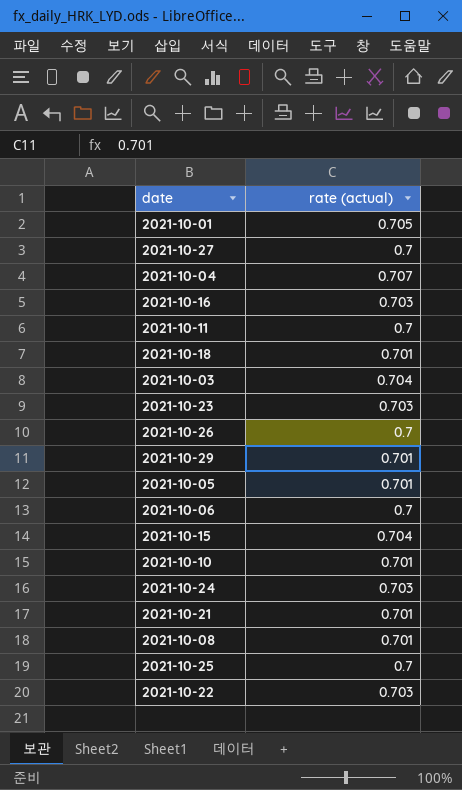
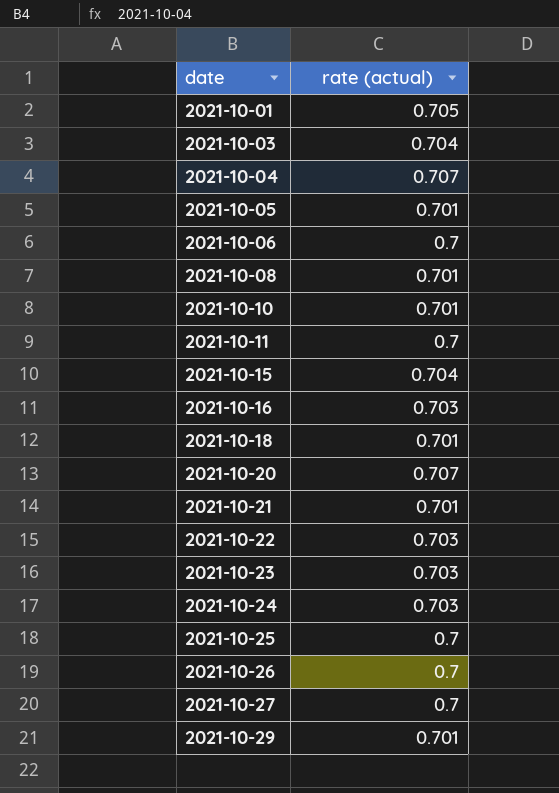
row order: none -> date ascending
row 2021-10-20: none -> 0.707

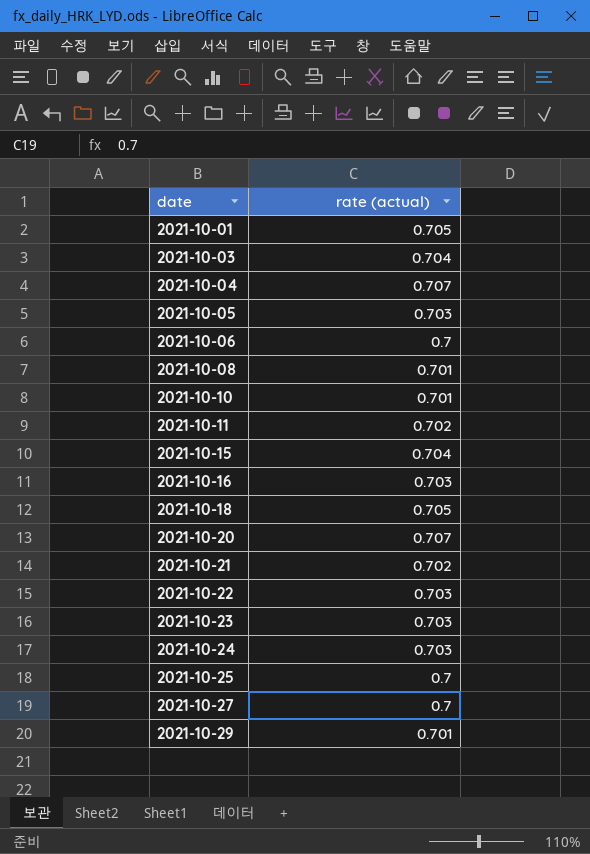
row 2021-10-26: 0.7 -> none
2021-10-05 | rate (actual): 0.701 -> 0.703
2021-10-11 | rate (actual): 0.7 -> 0.702
2021-10-18 | rate (actual): 0.701 -> 0.705
2021-10-21 | rate (actual): 0.701 -> 0.702

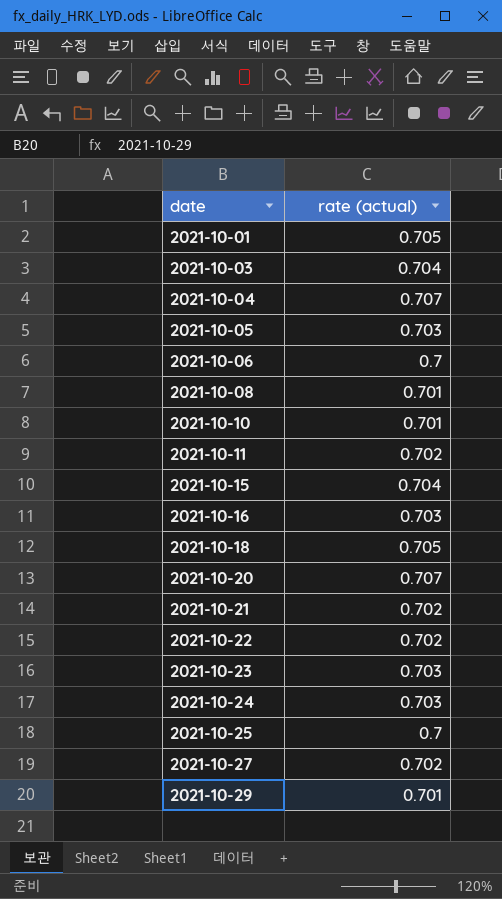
2021-10-22 | rate (actual): 0.703 -> 0.702
2021-10-27 | rate (actual): 0.7 -> 0.702

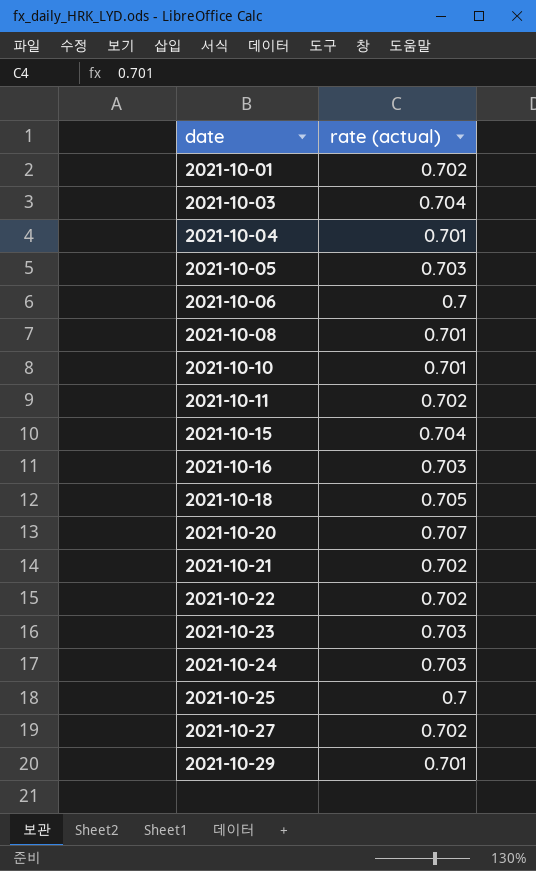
2021-10-01 | rate (actual): 0.705 -> 0.702
2021-10-04 | rate (actual): 0.707 -> 0.701

